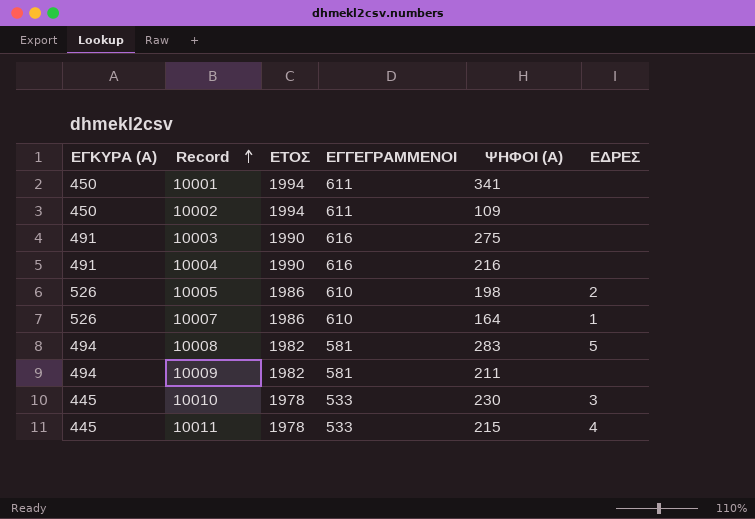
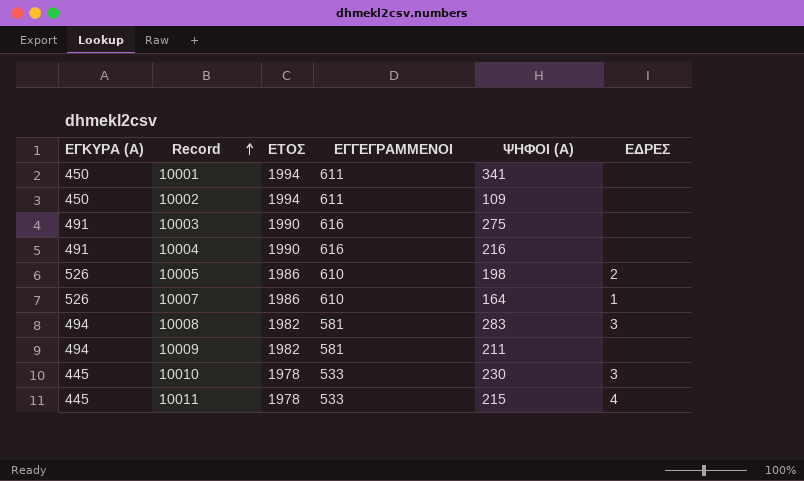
10008 | ΕΔΡΕΣ: 5 -> 3

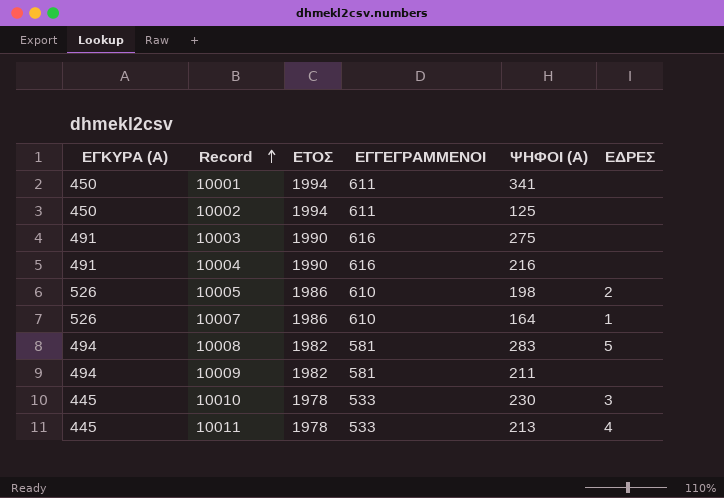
10002 | ΨΗΦΟΙ (Α): 109 -> 125
10008 | ΕΔΡΕΣ: 3 -> 5
10011 | ΨΗΦΟΙ (Α): 215 -> 213

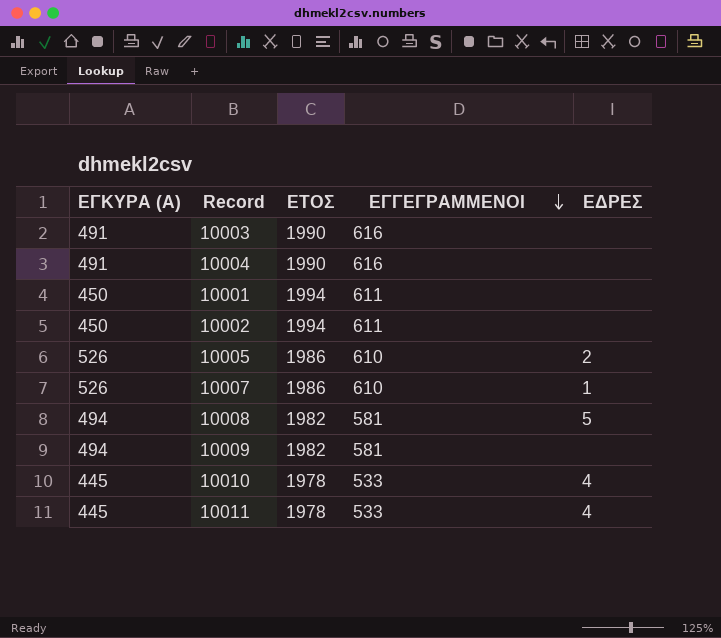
row order: Record ascending -> ΕΓΓΕΓΡΑΜΜΕΝΟΙ descending
column ΨΗΦΟΙ (Α) | position: 5 -> none
10010 | ΕΔΡΕΣ: 3 -> 4

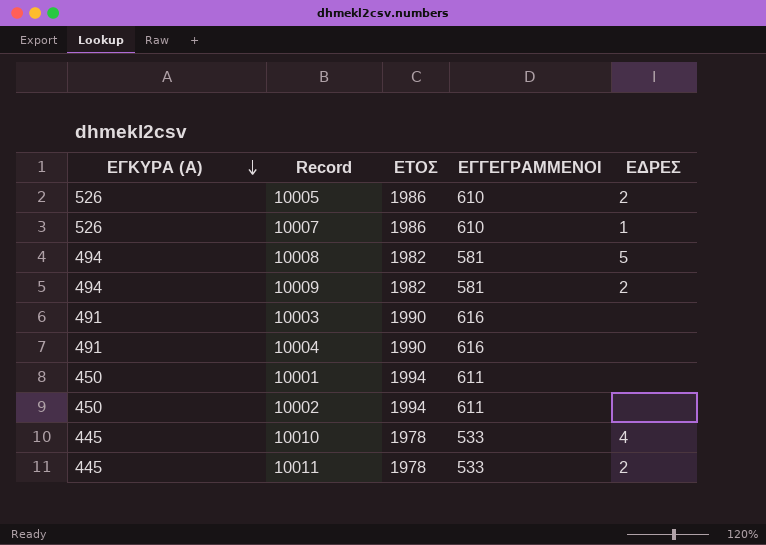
row order: ΕΓΓΕΓΡΑΜΜΕΝΟΙ descending -> ΕΓΚΥΡΑ (Α) descending
10009 | ΕΔΡΕΣ: none -> 2
10011 | ΕΔΡΕΣ: 4 -> 2

